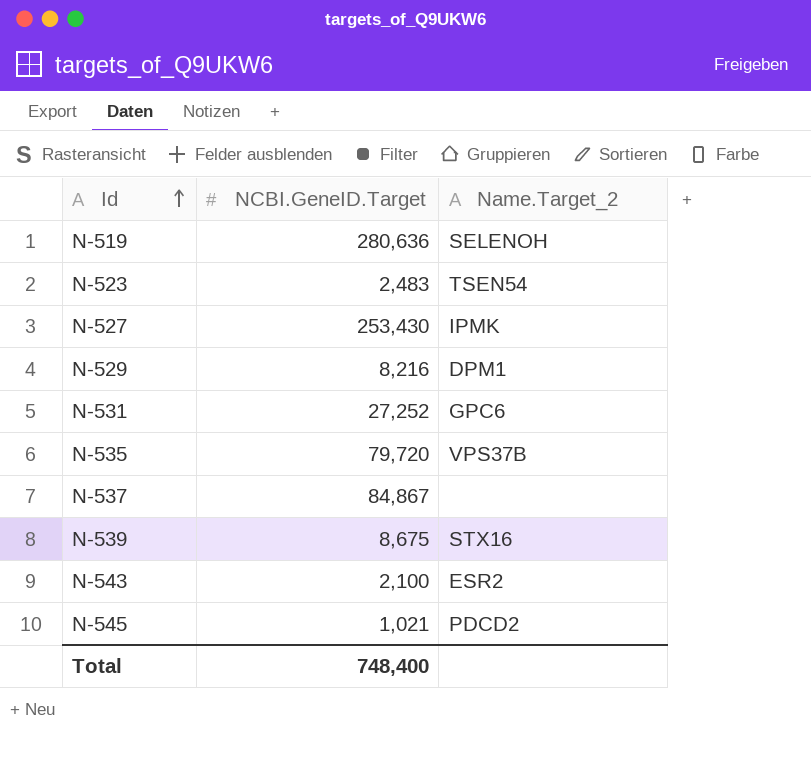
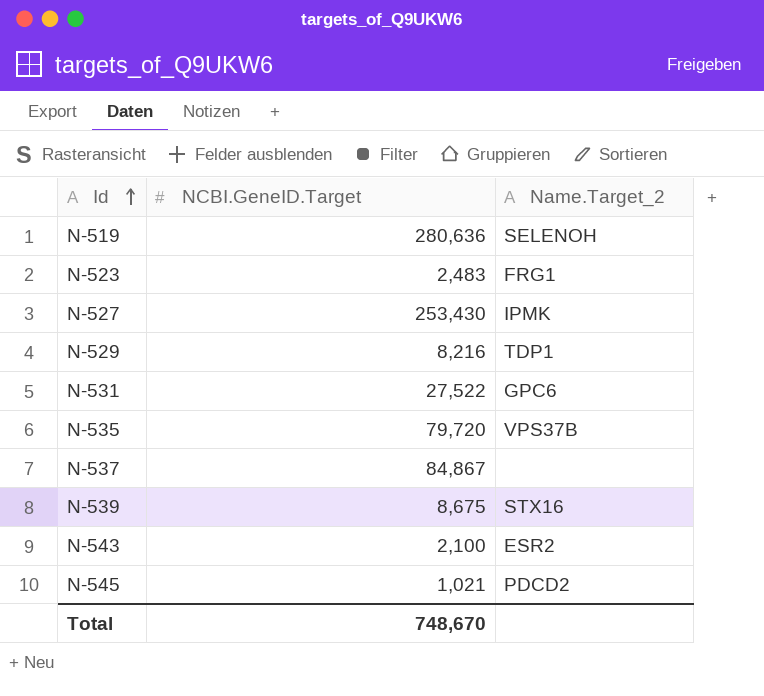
N-523 | Name.Target_2: TSEN54 -> FRG1
N-529 | Name.Target_2: DPM1 -> TDP1
N-531 | NCBI.GeneID.Target: 27,252 -> 27,522
Total | NCBI.GeneID.Target: 748,400 -> 748,670

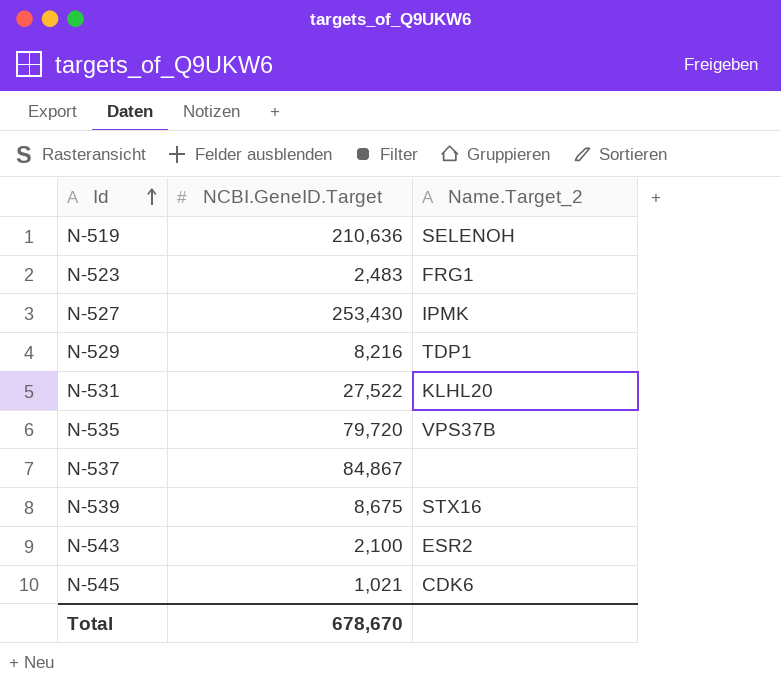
N-519 | NCBI.GeneID.Target: 280,636 -> 210,636
N-531 | Name.Target_2: GPC6 -> KLHL20
N-545 | Name.Target_2: PDCD2 -> CDK6
Total | NCBI.GeneID.Target: 748,670 -> 678,670

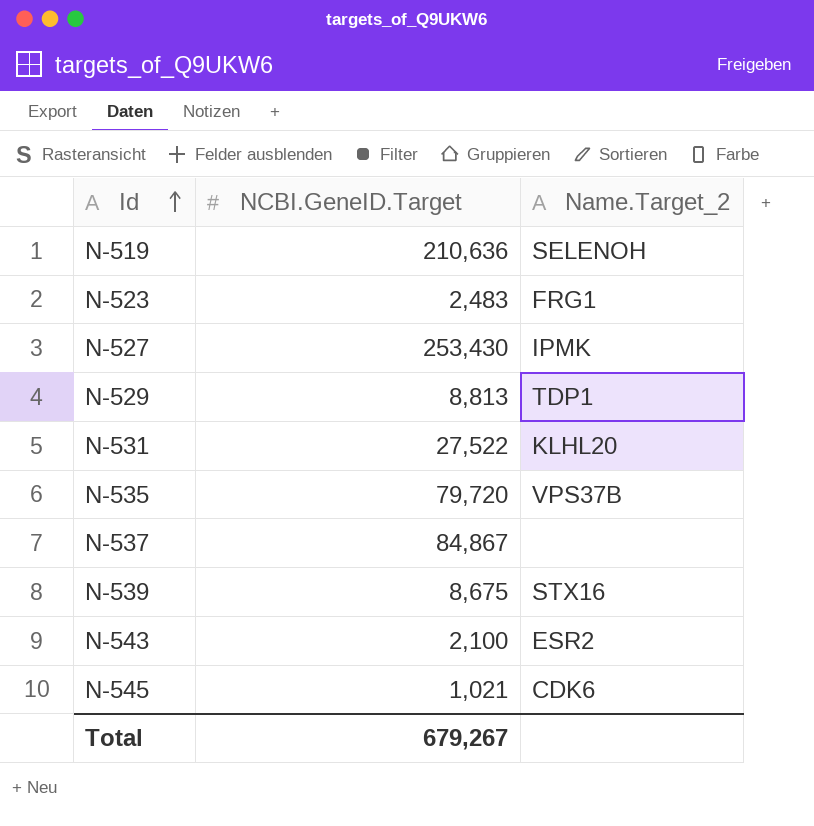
N-529 | NCBI.GeneID.Target: 8,216 -> 8,813
Total | NCBI.GeneID.Target: 678,670 -> 679,267

